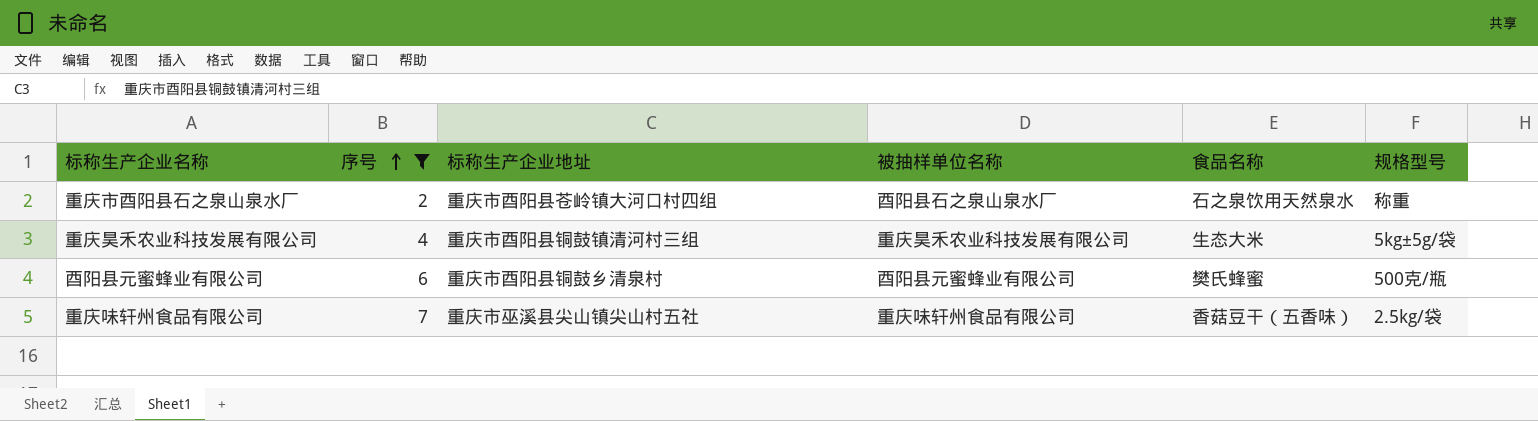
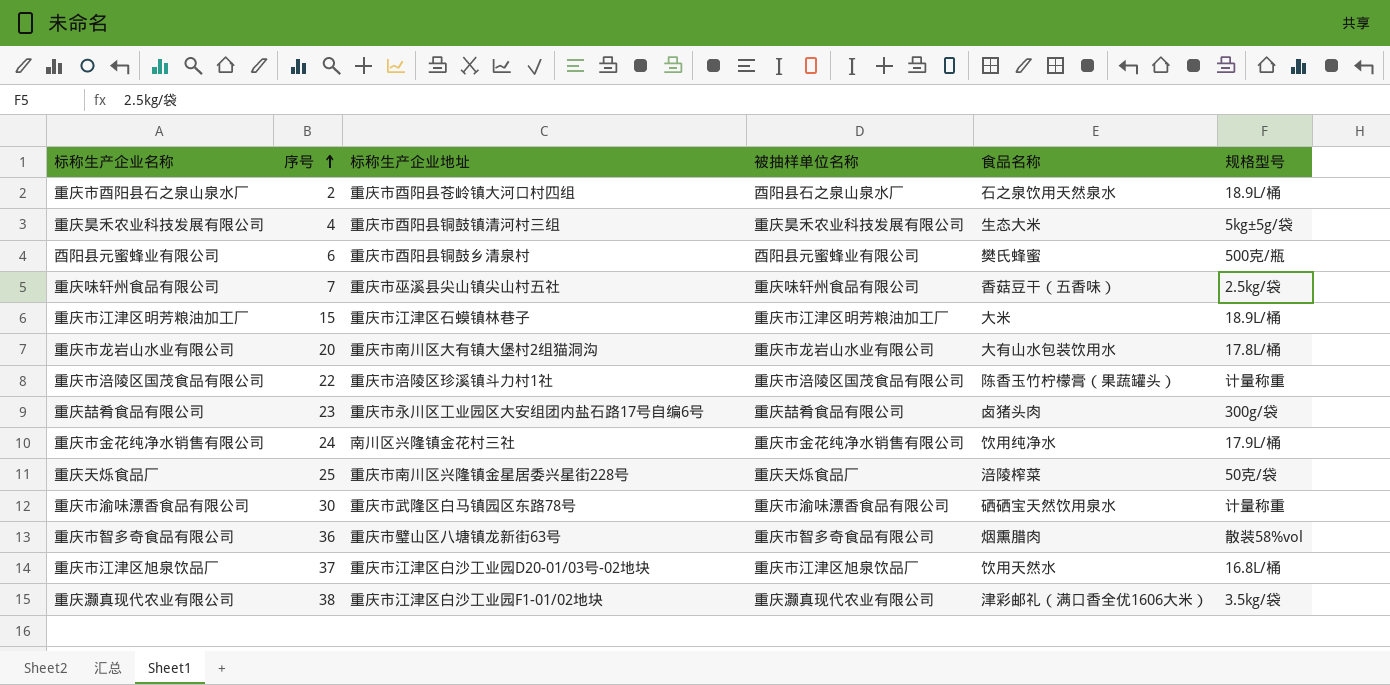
filter: 序号 <= 7 -> none
重庆市酉阳县石之泉山泉水厂 | 规格型号: 称重 -> 18.9L/桶

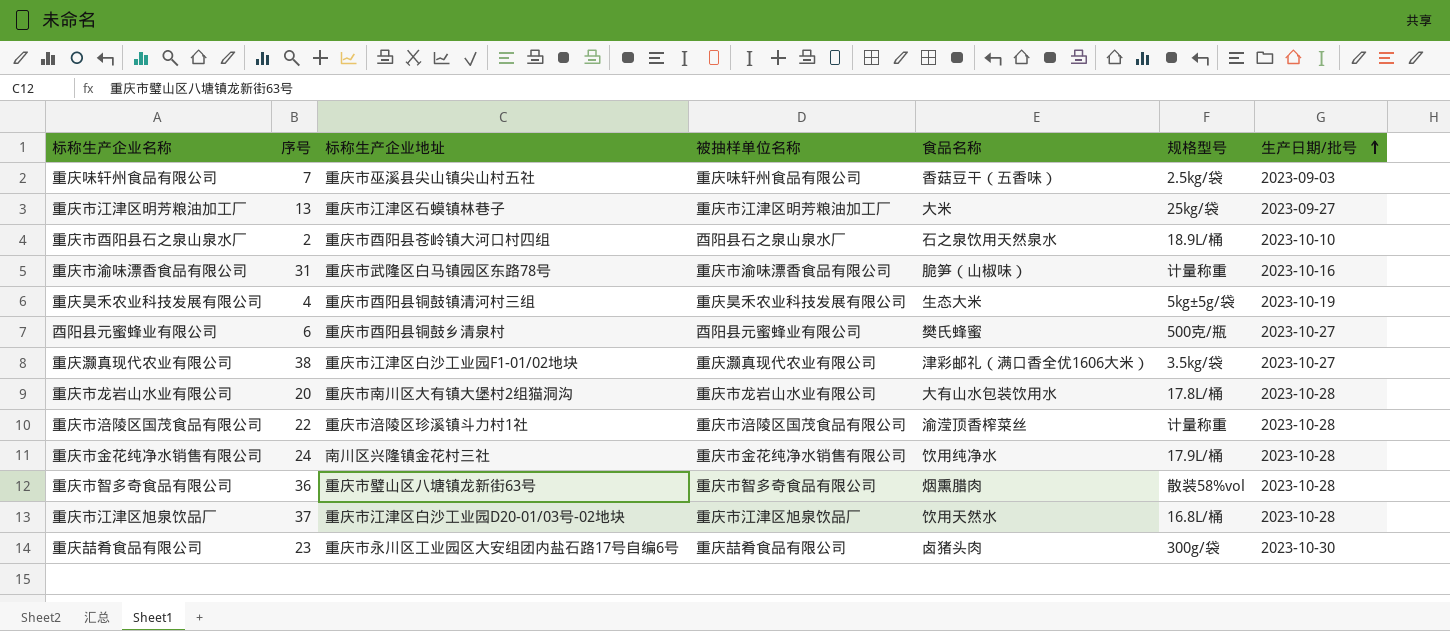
row order: 序号 ascending -> 生产日期/批号 ascending
column 生产日期/批号 | position: none -> 7
row 重庆天烁食品厂: 25 | 重庆市南川区兴隆镇金星居委兴星街228号 | 重庆天烁食品厂 | 涪陵榨菜 | 50克/袋 -> none
重庆市江津区明芳粮油加工厂 | 序号: 15 -> 13
重庆市江津区明芳粮油加工厂 | 规格型号: 18.9L/桶 -> 25kg/袋
重庆市渝味漂香食品有限公司 | 序号: 30 -> 31
重庆市渝味漂香食品有限公司 | 食品名称: 硒硒宝天然饮用泉水 -> 脆笋（山椒味）
重庆市涪陵区国茂食品有限公司 | 食品名称: 陈香玉竹柠檬膏（果蔬罐头） -> 渝滢顶香榨菜丝

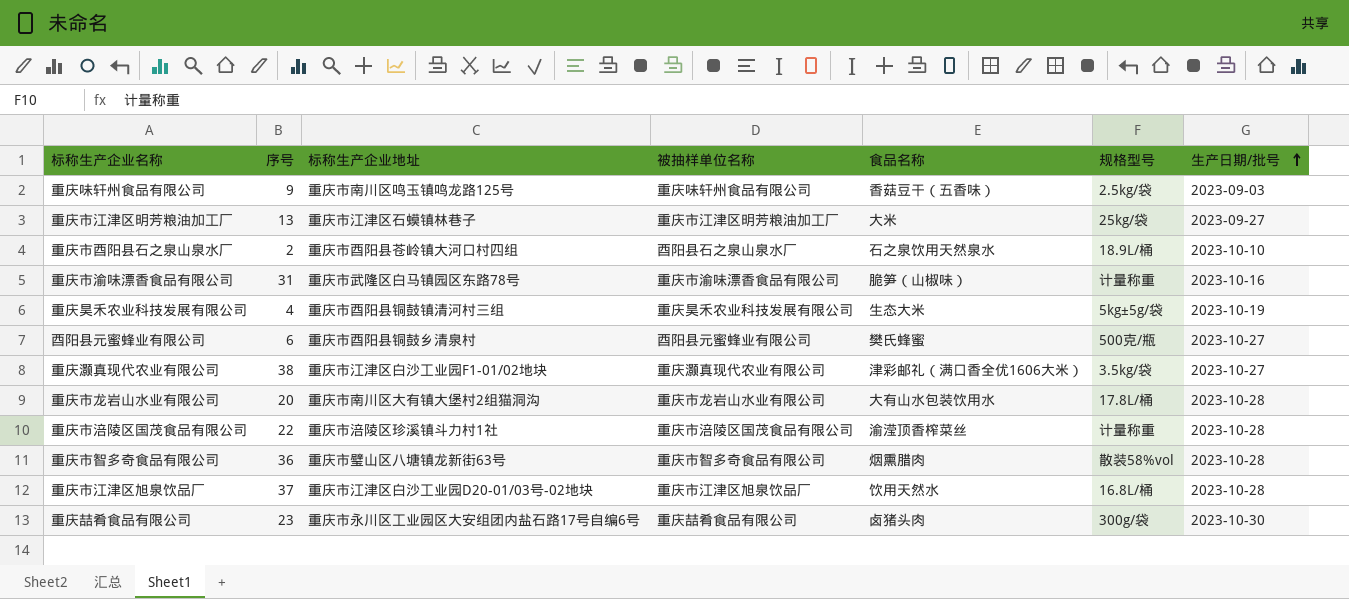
row 重庆市金花纯净水销售有限公司: 24 | 南川区兴隆镇金花村三社 | 重庆市金花纯净水销售有限公司 | 饮用纯净水 | 17.9L/桶 | 2023-10-28 -> none
重庆味轩州食品有限公司 | 序号: 7 -> 9
重庆味轩州食品有限公司 | 标称生产企业地址: 重庆市巫溪县尖山镇尖山村五社 -> 重庆市南川区鸣玉镇鸣龙路125号

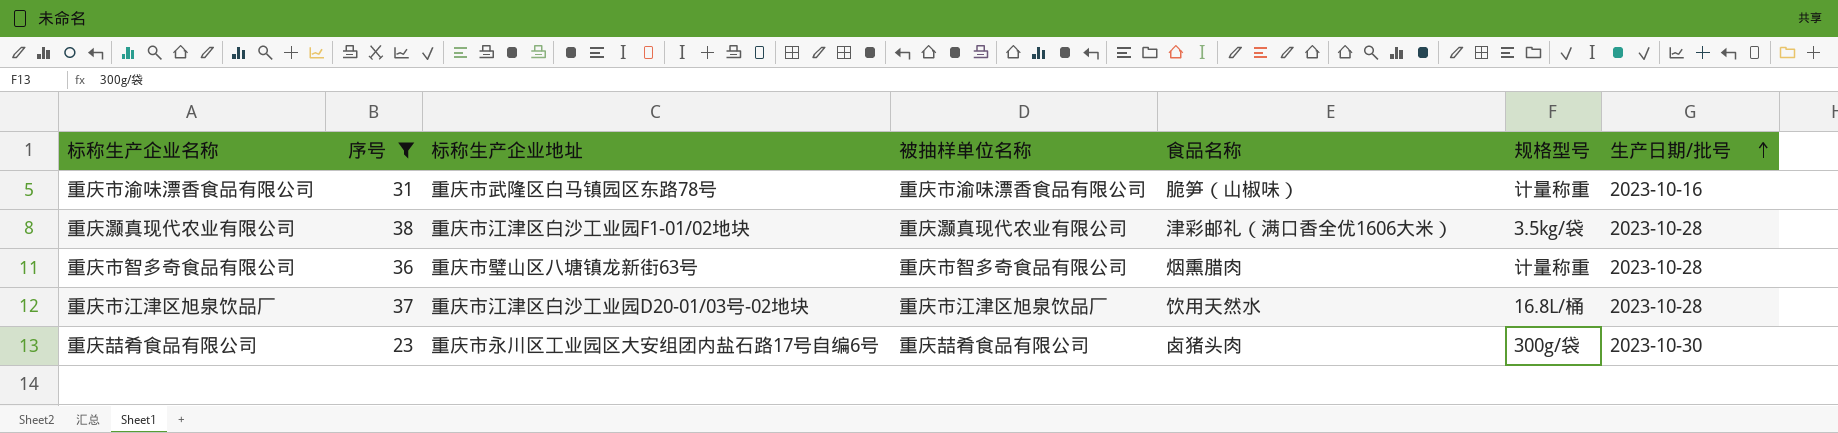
filter: none -> 序号 >= 23
重庆灏真现代农业有限公司 | 生产日期/批号: 2023-10-27 -> 2023-10-28
重庆市智多奇食品有限公司 | 规格型号: 散装58%vol -> 计量称重

